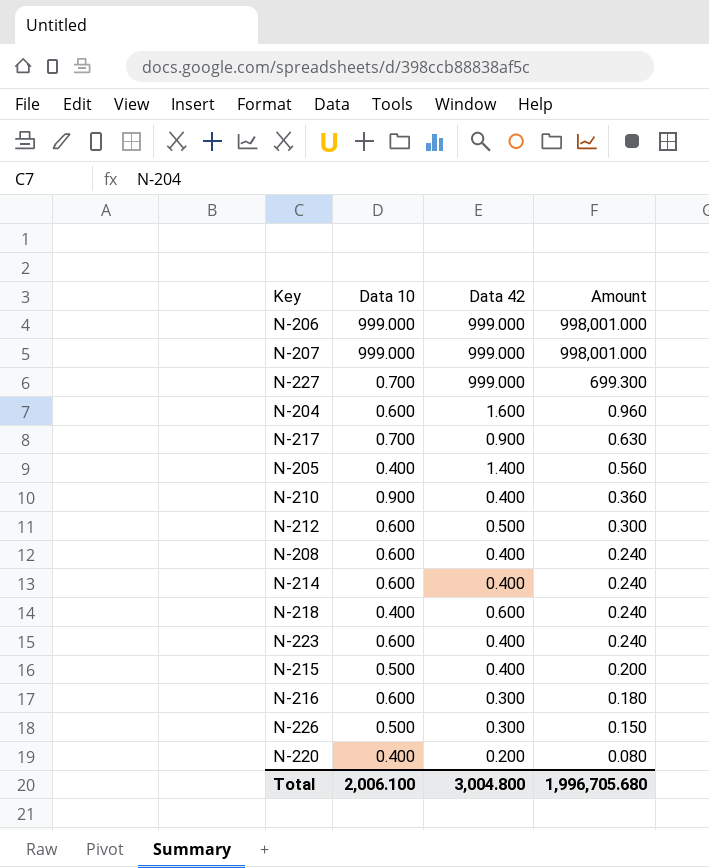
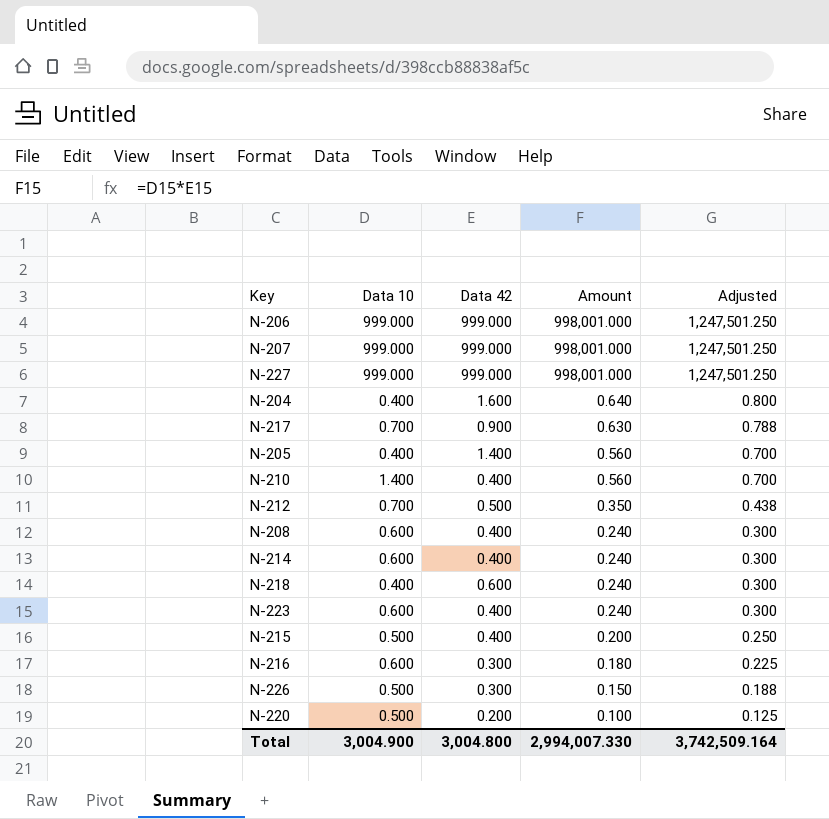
column Adjusted | formula: none -> [Amount] * 1.25
N-227 | Data 10: 0.700 -> 999.000
N-227 | Amount: 699.300 -> 998,001.000
N-204 | Data 10: 0.600 -> 0.400
N-204 | Amount: 0.960 -> 0.640
N-210 | Data 10: 0.900 -> 1.400
N-210 | Amount: 0.360 -> 0.560
N-212 | Data 10: 0.600 -> 0.700
N-212 | Amount: 0.300 -> 0.350
N-220 | Data 10: 0.400 -> 0.500
N-220 | Amount: 0.080 -> 0.100
Total | Data 10: 2,006.100 -> 3,004.900
Total | Amount: 1,996,705.680 -> 2,994,007.330

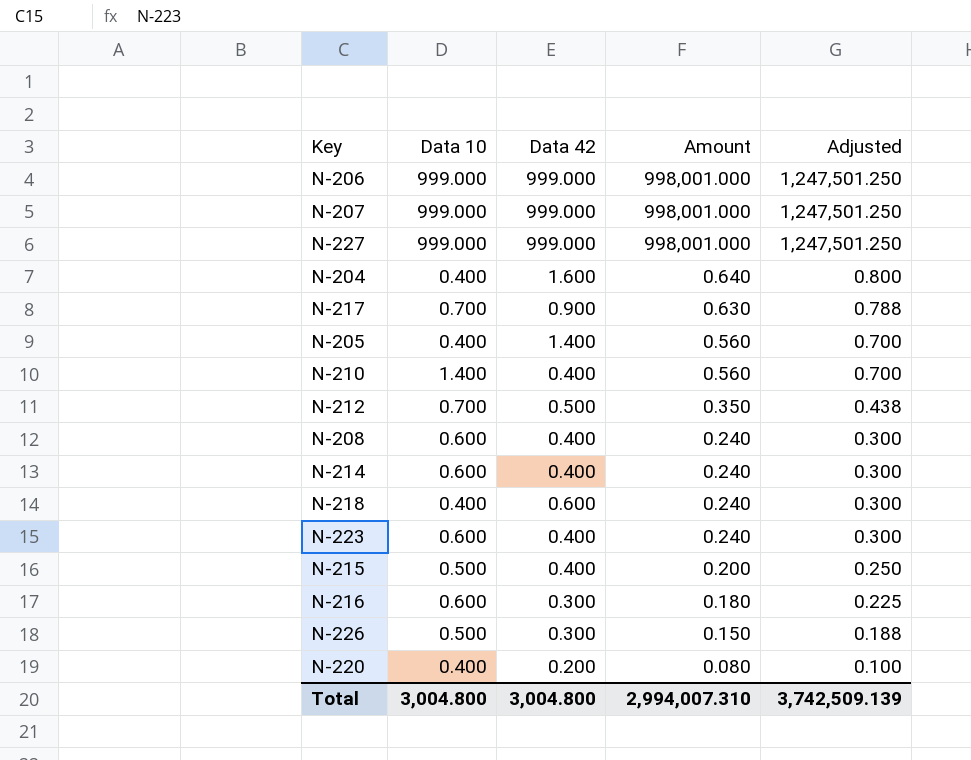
N-220 | Data 10: 0.500 -> 0.400
N-220 | Amount: 0.100 -> 0.080
N-220 | Adjusted: 0.125 -> 0.100
Total | Data 10: 3,004.900 -> 3,004.800
Total | Amount: 2,994,007.330 -> 2,994,007.310
Total | Adjusted: 3,742,509.164 -> 3,742,509.139

